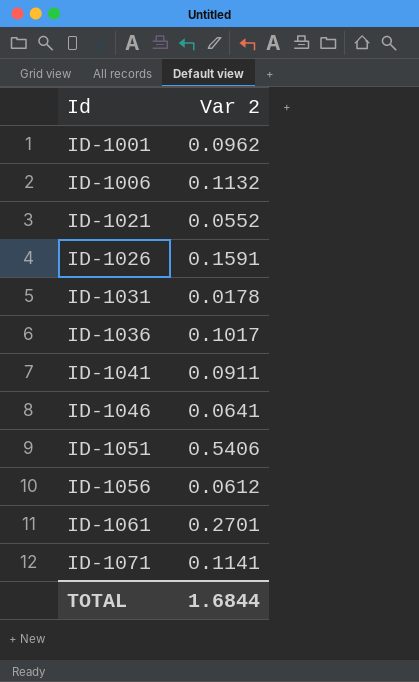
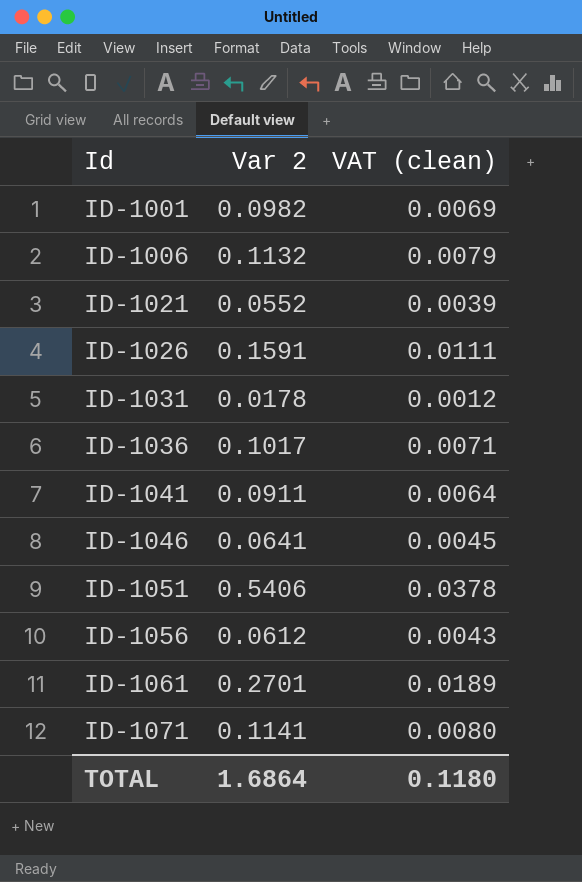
column VAT (clean) | formula: none -> [Var 2] * 0.07
ID-1001 | Var 2: 0.0962 -> 0.0982
TOTAL | Var 2: 1.6844 -> 1.6864

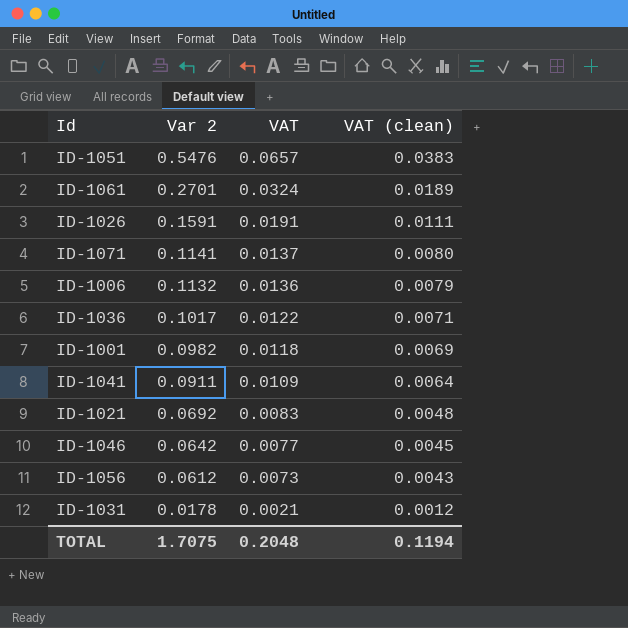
row order: Id ascending -> Var 2 descending
column VAT | formula: none -> [Var 2] * 0.12
ID-1051 | Var 2: 0.5406 -> 0.5476
ID-1051 | VAT (clean): 0.0378 -> 0.0383
ID-1021 | Var 2: 0.0552 -> 0.0692
ID-1021 | VAT (clean): 0.0039 -> 0.0048
ID-1046 | Var 2: 0.0641 -> 0.0642
TOTAL | Var 2: 1.6864 -> 1.7075
TOTAL | VAT (clean): 0.1180 -> 0.1194

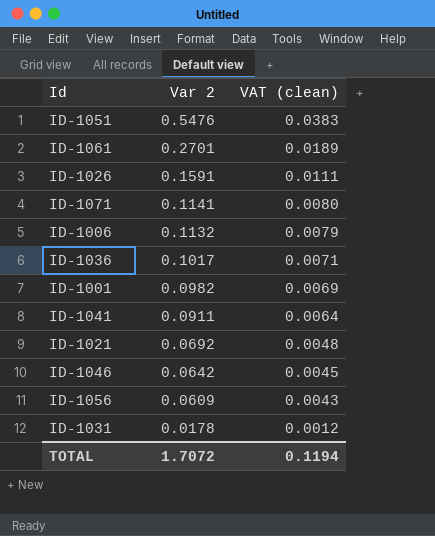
column VAT | formula: [Var 2] * 0.12 -> none
ID-1056 | Var 2: 0.0612 -> 0.0609
TOTAL | Var 2: 1.7075 -> 1.7072

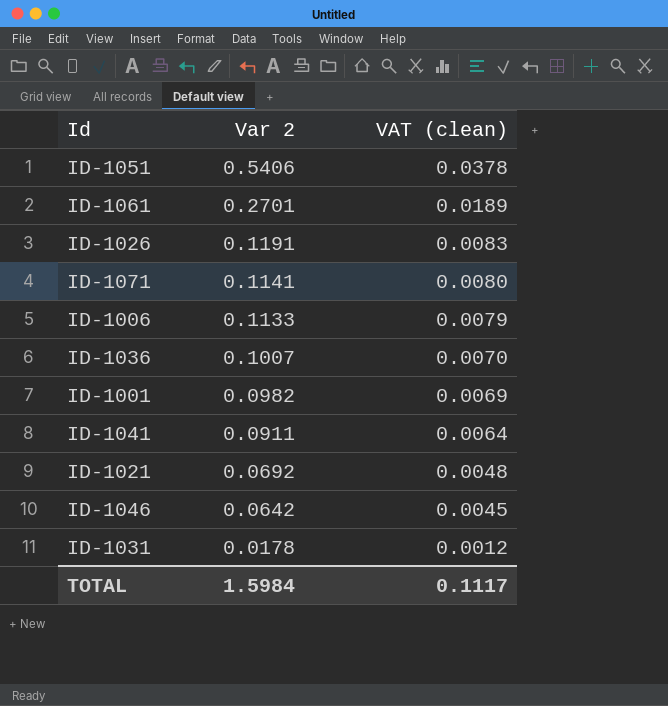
row ID-1056: 0.0609 | 0.0043 -> none
ID-1051 | Var 2: 0.5476 -> 0.5406
ID-1051 | VAT (clean): 0.0383 -> 0.0378
ID-1026 | Var 2: 0.1591 -> 0.1191
ID-1026 | VAT (clean): 0.0111 -> 0.0083
ID-1006 | Var 2: 0.1132 -> 0.1133
ID-1036 | Var 2: 0.1017 -> 0.1007
ID-1036 | VAT (clean): 0.0071 -> 0.0070
TOTAL | Var 2: 1.7072 -> 1.5984
TOTAL | VAT (clean): 0.1194 -> 0.1117

